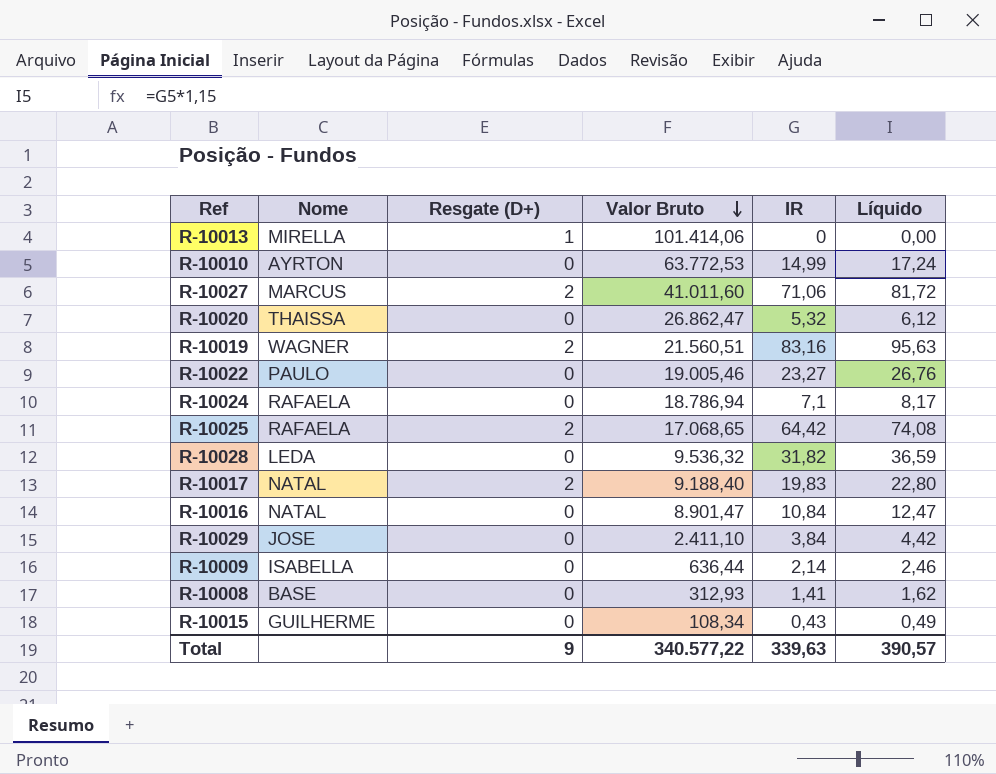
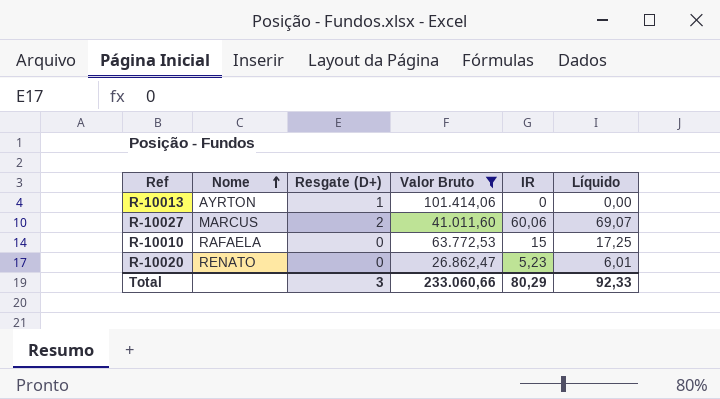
filter: none -> Valor Bruto >= 26.862,47
row order: Valor Bruto descending -> Nome ascending
R-10013 | Nome: MIRELLA -> AYRTON
R-10027 | IR: 71,06 -> 60,06
R-10027 | Líquido: 81,72 -> 69,07
R-10010 | Nome: AYRTON -> RAFAELA
R-10010 | IR: 14,99 -> 15
R-10010 | Líquido: 17,24 -> 17,25
R-10020 | Nome: THAISSA -> RENATO
R-10020 | IR: 5,32 -> 5,23
R-10020 | Líquido: 6,12 -> 6,01
Total | Resgate (D+): 9 -> 3
Total | Valor Bruto: 340.577,22 -> 233.060,66
Total | IR: 339,63 -> 80,29
Total | Líquido: 390,57 -> 92,33

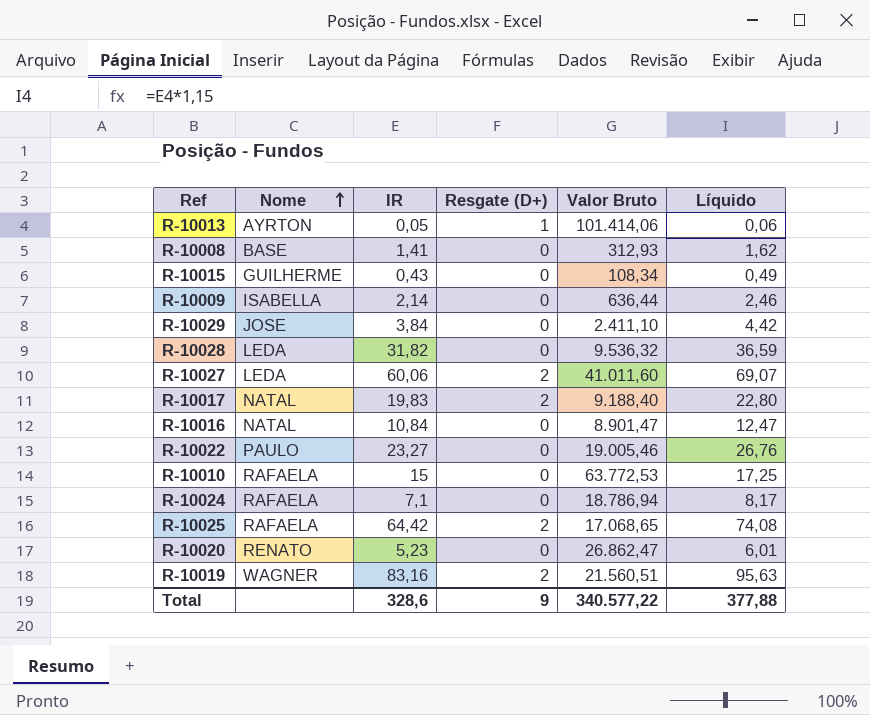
filter: Valor Bruto >= 26.862,47 -> none
column IR | position: 5 -> 3
R-10013 | IR: 0 -> 0,05
R-10013 | Líquido: 0,00 -> 0,06
R-10027 | Nome: MARCUS -> LEDA
Total | IR: 80,29 -> 328,6
Total | Resgate (D+): 3 -> 9
Total | Valor Bruto: 233.060,66 -> 340.577,22
Total | Líquido: 92,33 -> 377,88

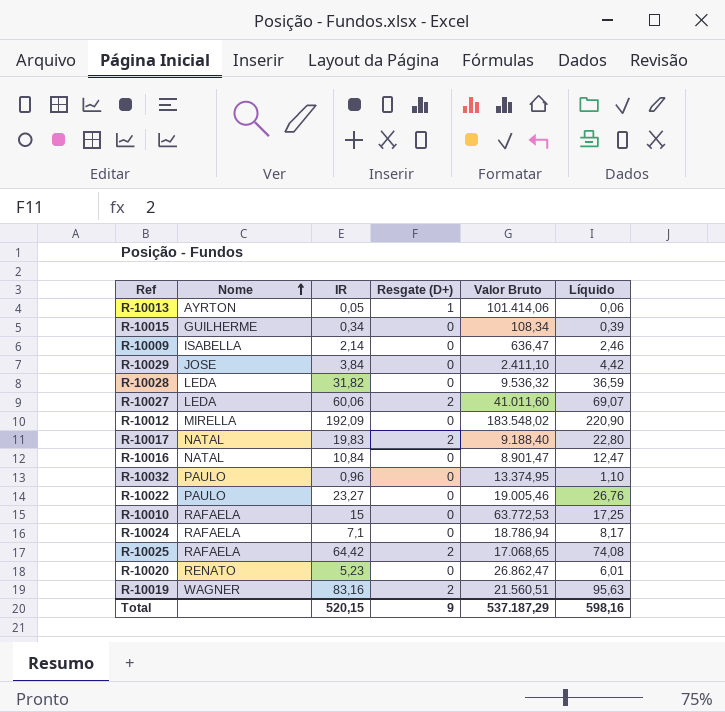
row R-10008: BASE | 1,41 | 0 | 312,93 | 1,62 -> none
R-10015 | IR: 0,43 -> 0,34
R-10015 | Líquido: 0,49 -> 0,39
R-10009 | Valor Bruto: 636,44 -> 636,47
row R-10012: none -> MIRELLA | 192,09 | 0 | 183.548,02 | 220,90
row R-10032: none -> PAULO | 0,96 | 0 | 13.374,95 | 1,10
Total | IR: 328,6 -> 520,15
Total | Valor Bruto: 340.577,22 -> 537.187,29
Total | Líquido: 377,88 -> 598,16

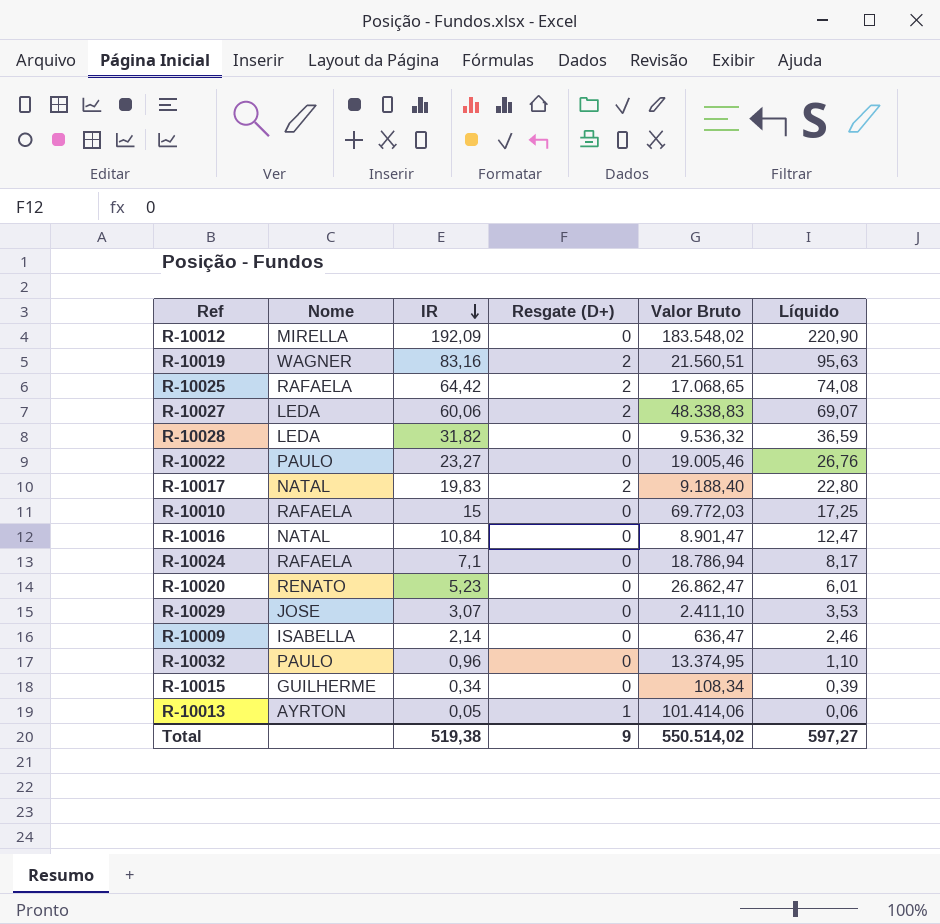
row order: Nome ascending -> IR descending
R-10027 | Valor Bruto: 41.011,60 -> 48.338,83
R-10010 | Valor Bruto: 63.772,53 -> 69.772,03
R-10029 | IR: 3,84 -> 3,07
R-10029 | Líquido: 4,42 -> 3,53
Total | IR: 520,15 -> 519,38
Total | Valor Bruto: 537.187,29 -> 550.514,02
Total | Líquido: 598,16 -> 597,27

